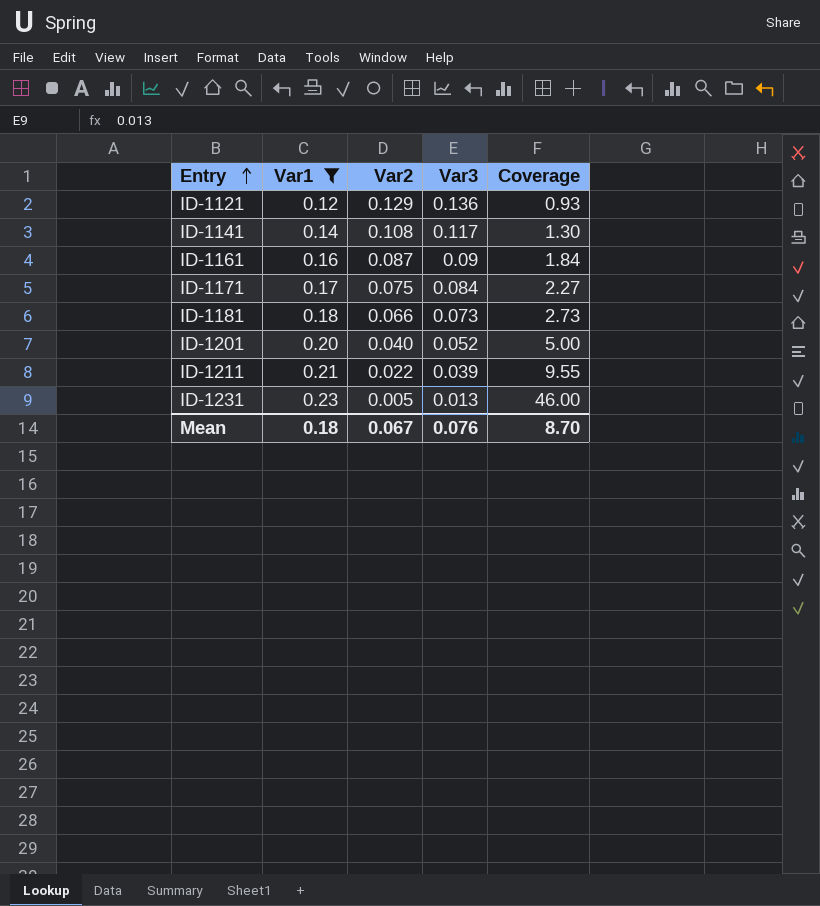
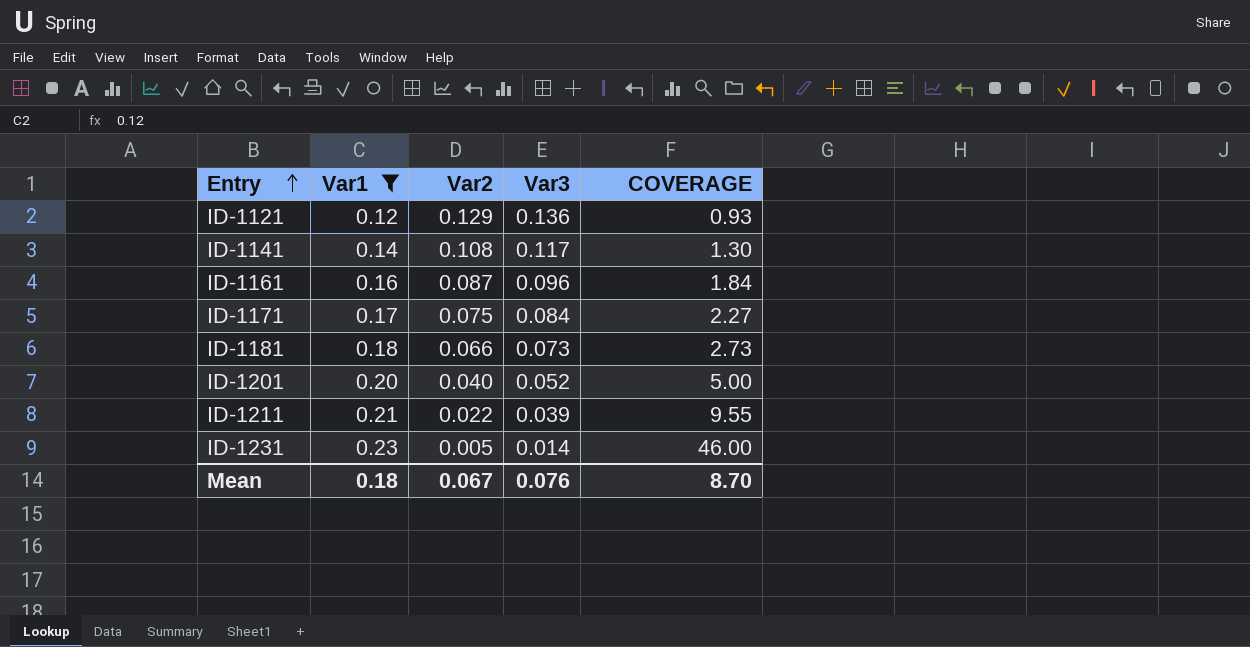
column name: Coverage -> COVERAGE
ID-1161 | Var3: 0.09 -> 0.096
ID-1231 | Var3: 0.013 -> 0.014

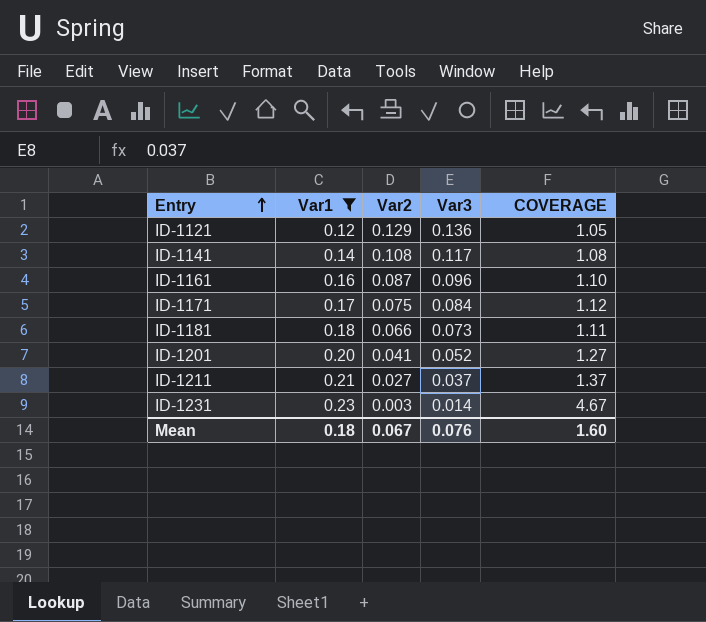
column COVERAGE | formula: [Var1] / [Var2] -> [Var3] / [Var2]
ID-1201 | Var2: 0.040 -> 0.041
ID-1211 | Var2: 0.022 -> 0.027
ID-1211 | Var3: 0.039 -> 0.037
ID-1231 | Var2: 0.005 -> 0.003
Mean | COVERAGE: 8.70 -> 1.60

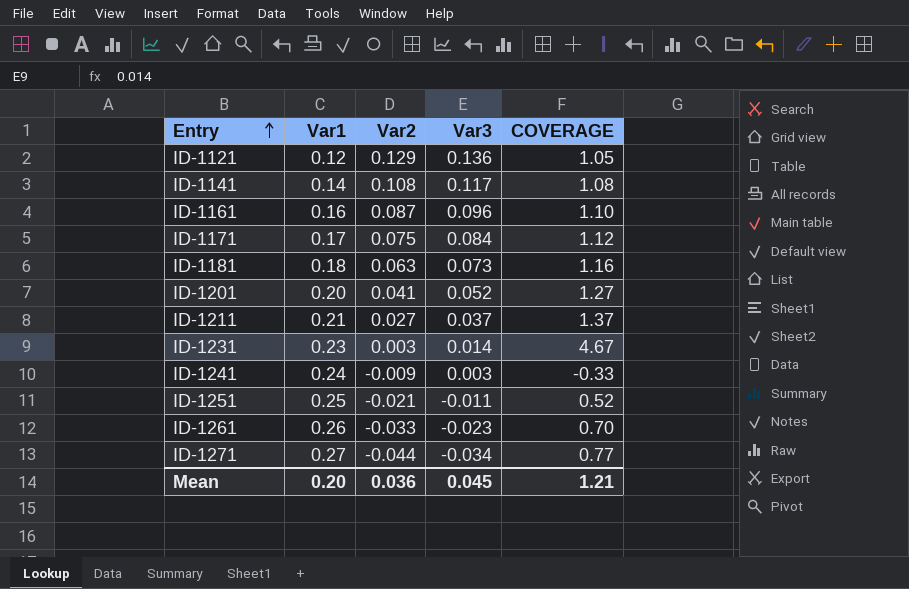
filter: Var1 <= 0.23 -> none
ID-1181 | Var2: 0.066 -> 0.063
ID-1181 | COVERAGE: 1.11 -> 1.16
Mean | Var1: 0.18 -> 0.20
Mean | Var2: 0.067 -> 0.036
Mean | Var3: 0.076 -> 0.045
Mean | COVERAGE: 1.60 -> 1.21

